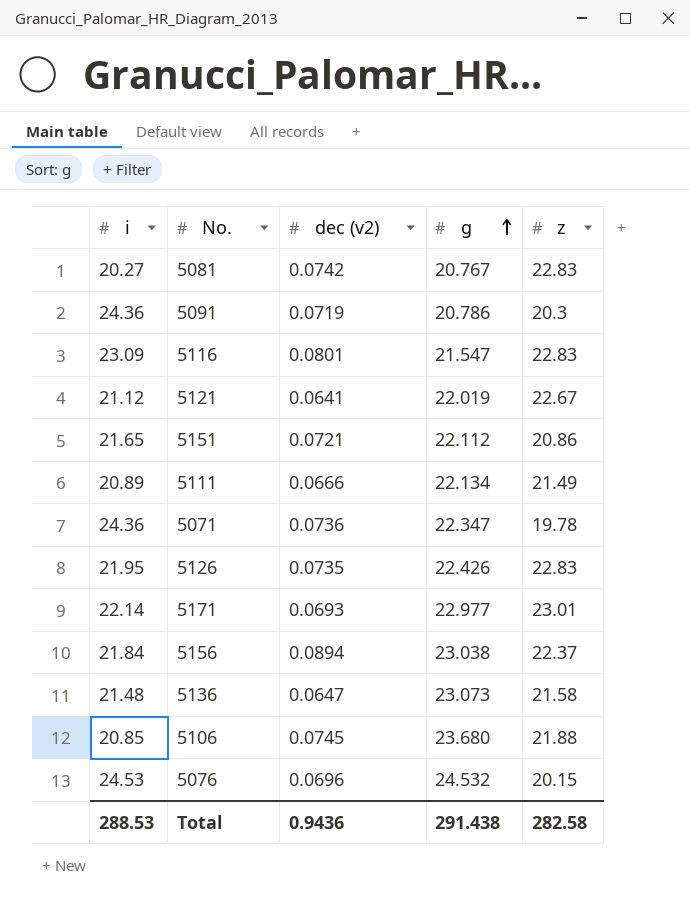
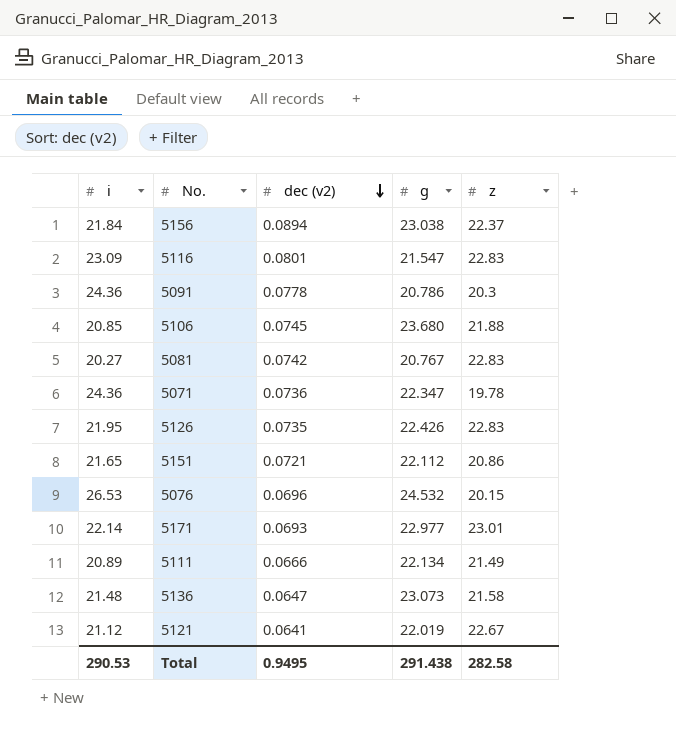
row order: g ascending -> dec (v2) descending
5091 | dec (v2): 0.0719 -> 0.0778
5076 | i: 24.53 -> 26.53
Total | i: 288.53 -> 290.53
Total | dec (v2): 0.9436 -> 0.9495

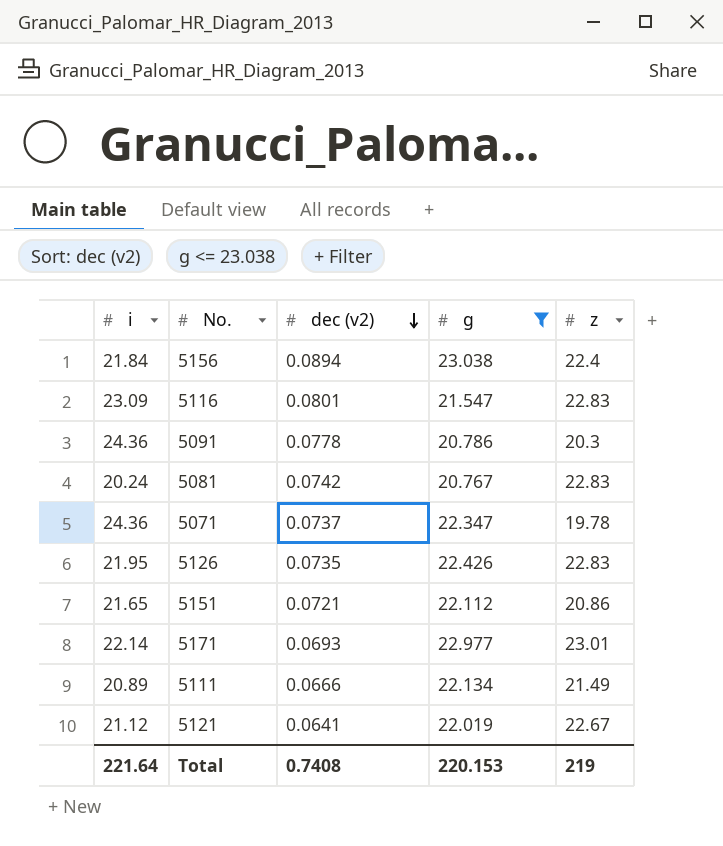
filter: none -> g <= 23.038
5156 | z: 22.37 -> 22.4
5081 | i: 20.27 -> 20.24
5071 | dec (v2): 0.0736 -> 0.0737
Total | i: 290.53 -> 221.64
Total | dec (v2): 0.9495 -> 0.7408
Total | g: 291.438 -> 220.153
Total | z: 282.58 -> 219

